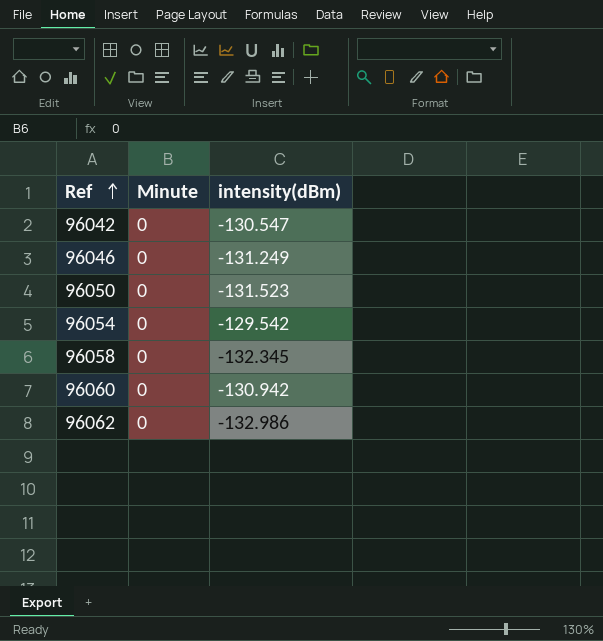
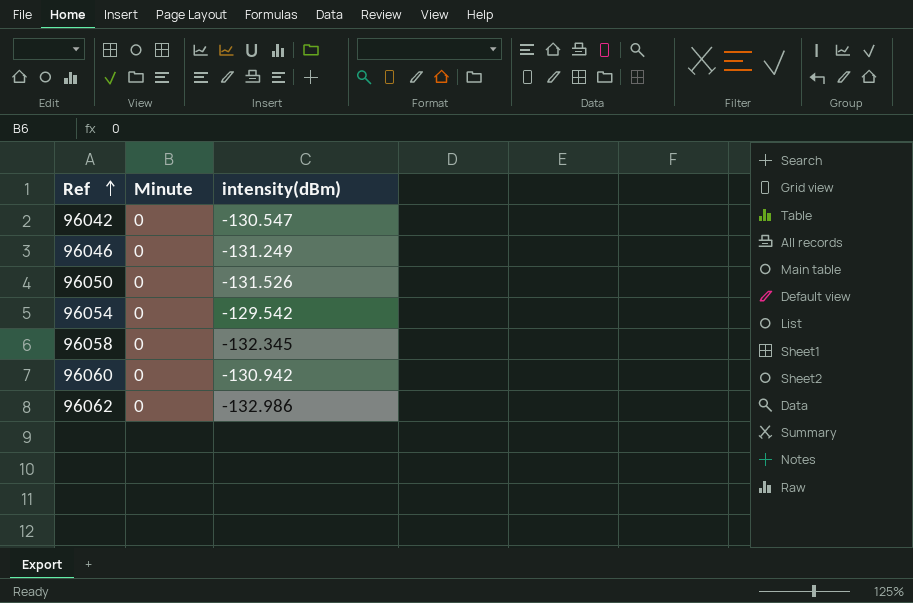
96050 | intensity(dBm): -131.523 -> -131.526

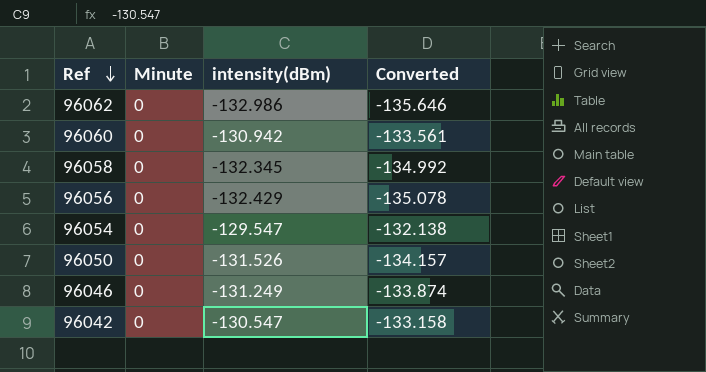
row order: Ref ascending -> Ref descending
column Converted | formula: none -> [intensity(dBm)] * 1.02
row 96056: none -> 0 | -132.429 | -135.078
96054 | intensity(dBm): -129.542 -> -129.547

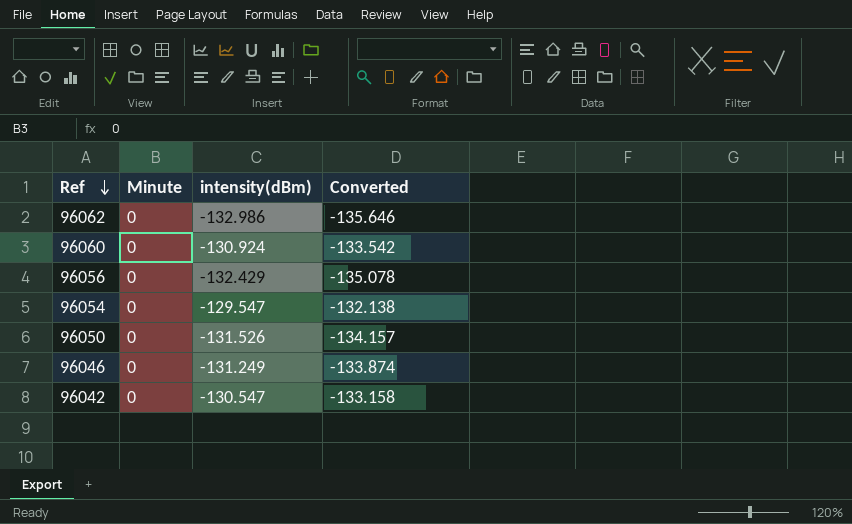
row 96058: 0 | -132.345 | -134.992 -> none
96060 | intensity(dBm): -130.942 -> -130.924
96060 | Converted: -133.561 -> -133.542

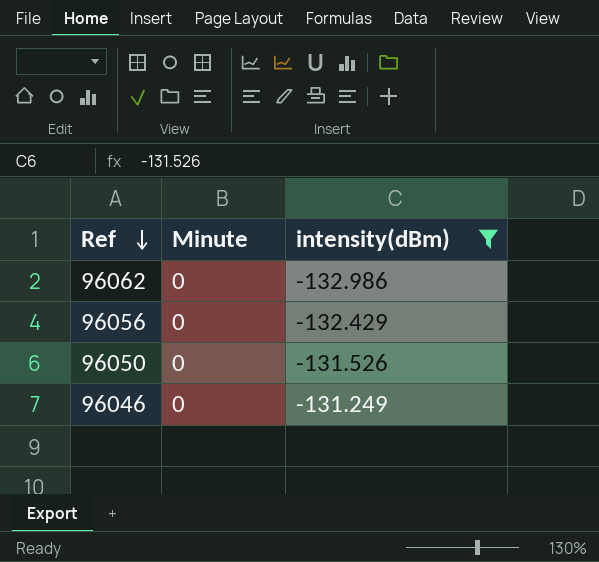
filter: none -> intensity(dBm) <= -131.249
column Converted | formula: [intensity(dBm)] * 1.02 -> none

